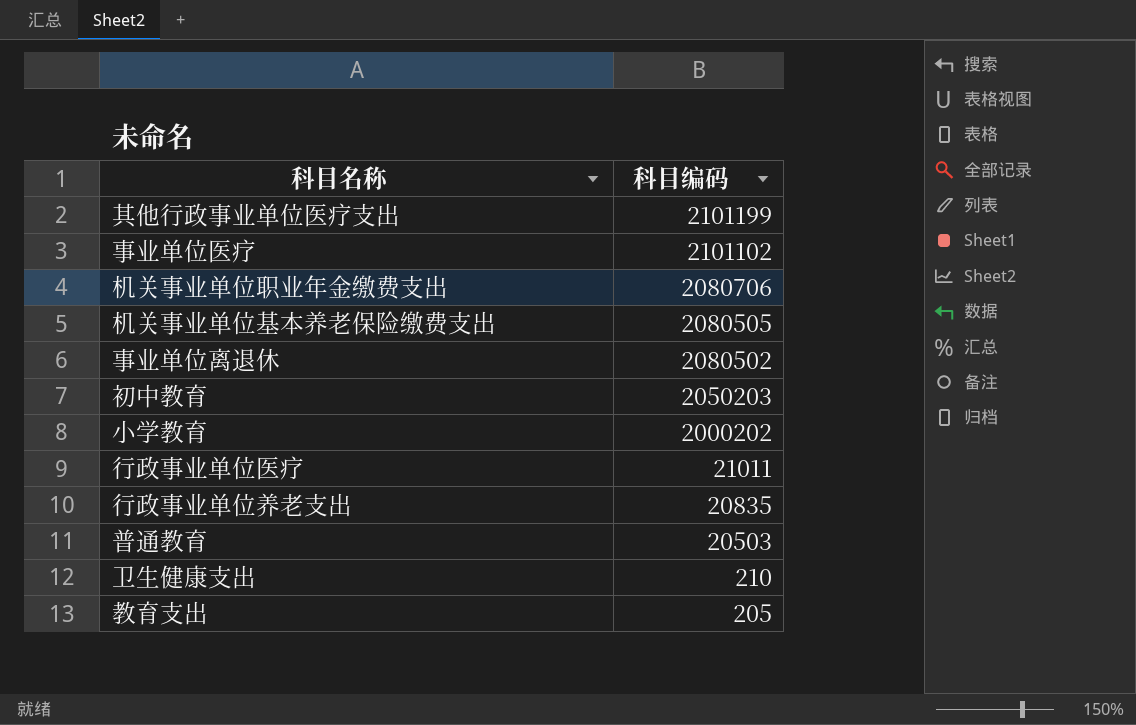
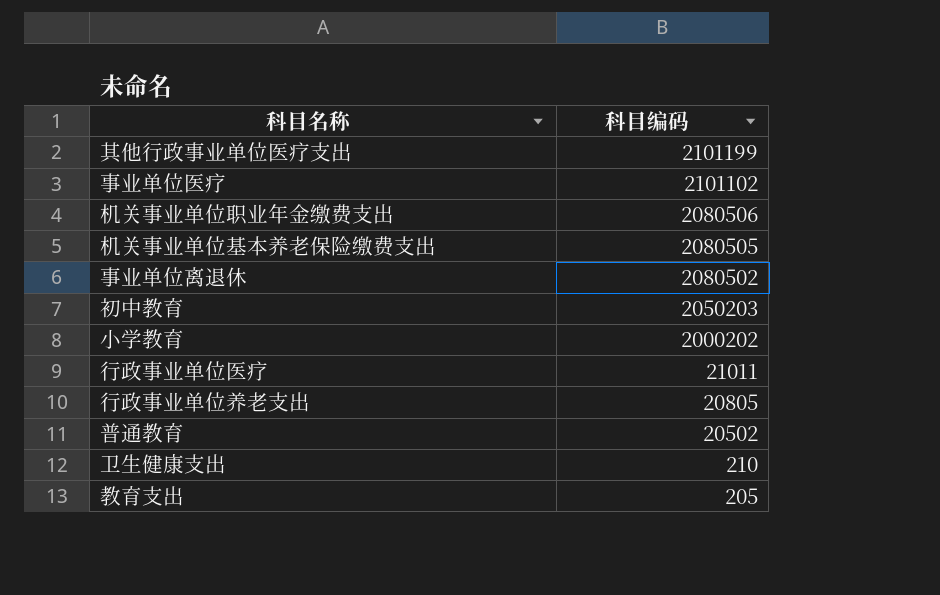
机关事业单位职业年金缴费支出 | 科目编码: 2080706 -> 2080506
行政事业单位养老支出 | 科目编码: 20835 -> 20805
普通教育 | 科目编码: 20503 -> 20502

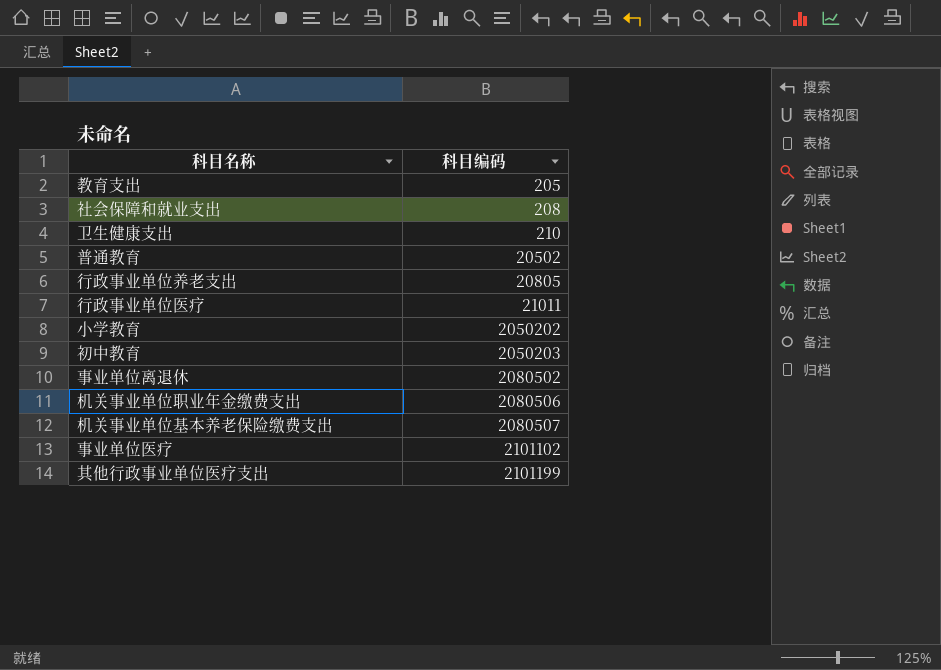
row order: 科目编码 descending -> 科目编码 ascending
row 社会保障和就业支出: none -> 208
小学教育 | 科目编码: 2000202 -> 2050202
机关事业单位基本养老保险缴费支出 | 科目编码: 2080505 -> 2080507

